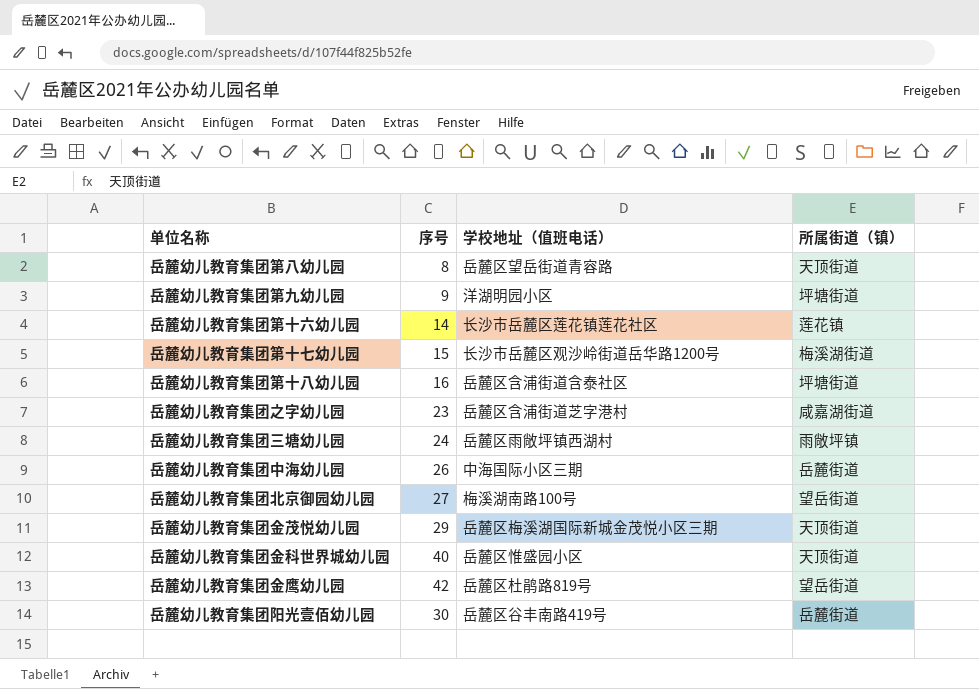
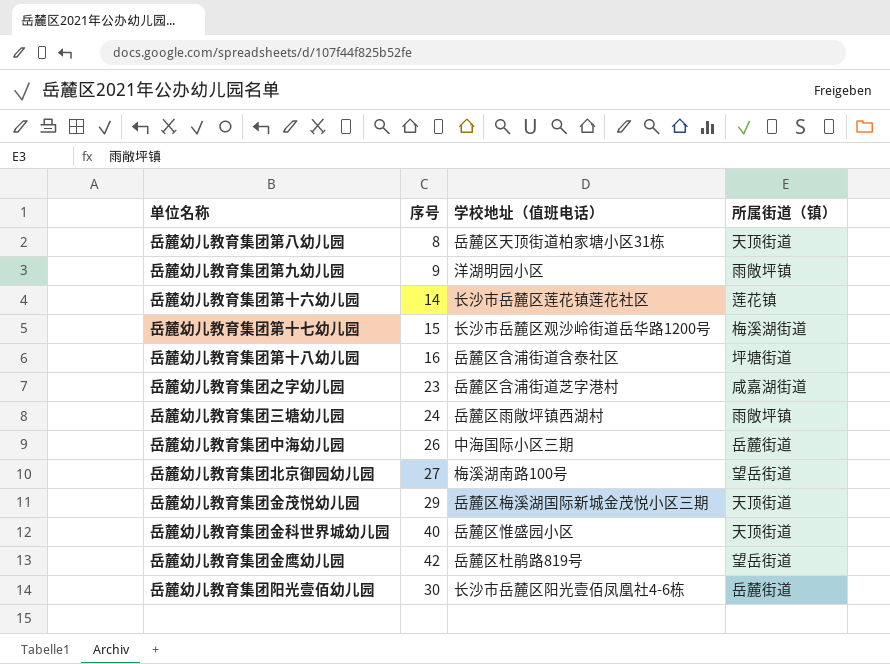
岳麓幼儿教育集团第八幼儿园 | 学校地址（值班电话）: 岳麓区望岳街道青容路 -> 岳麓区天顶街道柏家塘小区31栋
岳麓幼儿教育集团第九幼儿园 | 所属街道（镇）: 坪塘街道 -> 雨敞坪镇
岳麓幼儿教育集团阳光壹佰幼儿园 | 学校地址（值班电话）: 岳麓区谷丰南路419号 -> 长沙市岳麓区阳光壹佰凤凰社4-6栋

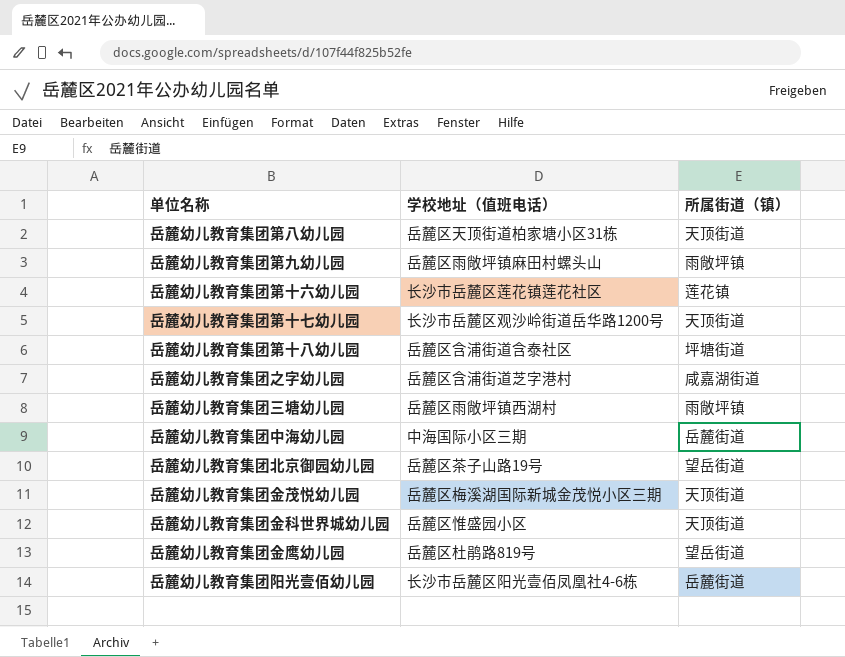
column 序号 | position: 2 -> none
岳麓幼儿教育集团第九幼儿园 | 学校地址（值班电话）: 洋湖明园小区 -> 岳麓区雨敞坪镇麻田村螺头山
岳麓幼儿教育集团第十七幼儿园 | 所属街道（镇）: 梅溪湖街道 -> 天顶街道
岳麓幼儿教育集团北京御园幼儿园 | 学校地址（值班电话）: 梅溪湖南路100号 -> 岳麓区茶子山路19号

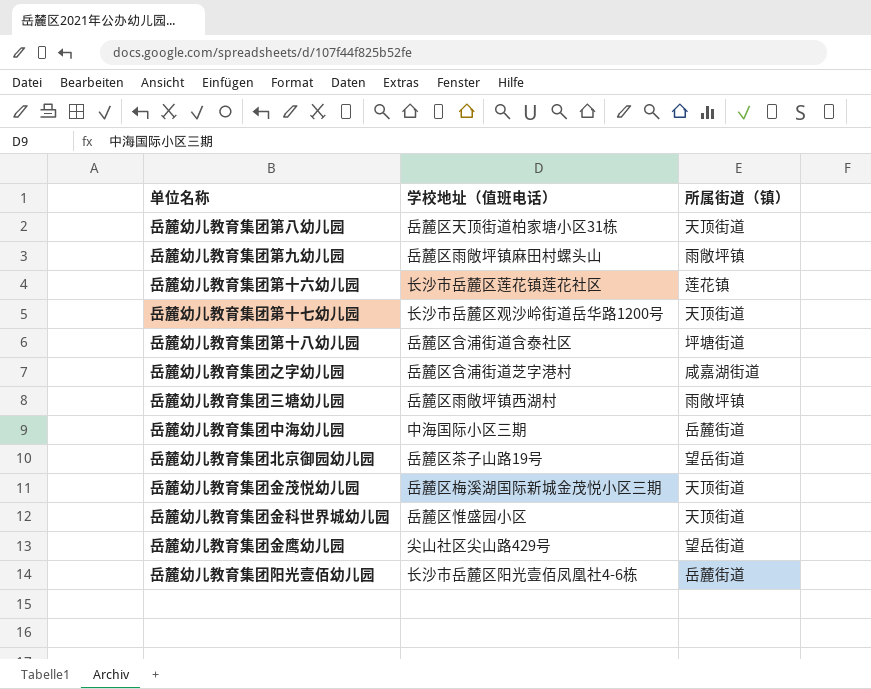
岳麓幼儿教育集团金鹰幼儿园 | 学校地址（值班电话）: 岳麓区杜鹃路819号 -> 尖山社区尖山路429号

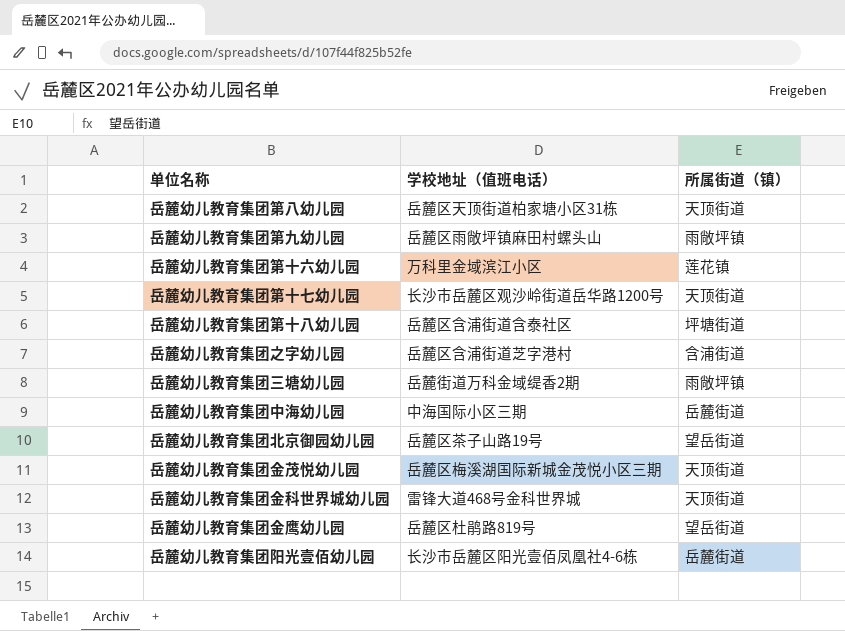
岳麓幼儿教育集团第十六幼儿园 | 学校地址（值班电话）: 长沙市岳麓区莲花镇莲花社区 -> 万科里金域滨江小区
岳麓幼儿教育集团之字幼儿园 | 所属街道（镇）: 咸嘉湖街道 -> 含浦街道
岳麓幼儿教育集团三塘幼儿园 | 学校地址（值班电话）: 岳麓区雨敞坪镇西湖村 -> 岳麓街道万科金域缇香2期
岳麓幼儿教育集团金科世界城幼儿园 | 学校地址（值班电话）: 岳麓区惟盛园小区 -> 雷锋大道468号金科世界城
岳麓幼儿教育集团金鹰幼儿园 | 学校地址（值班电话）: 尖山社区尖山路429号 -> 岳麓区杜鹃路819号

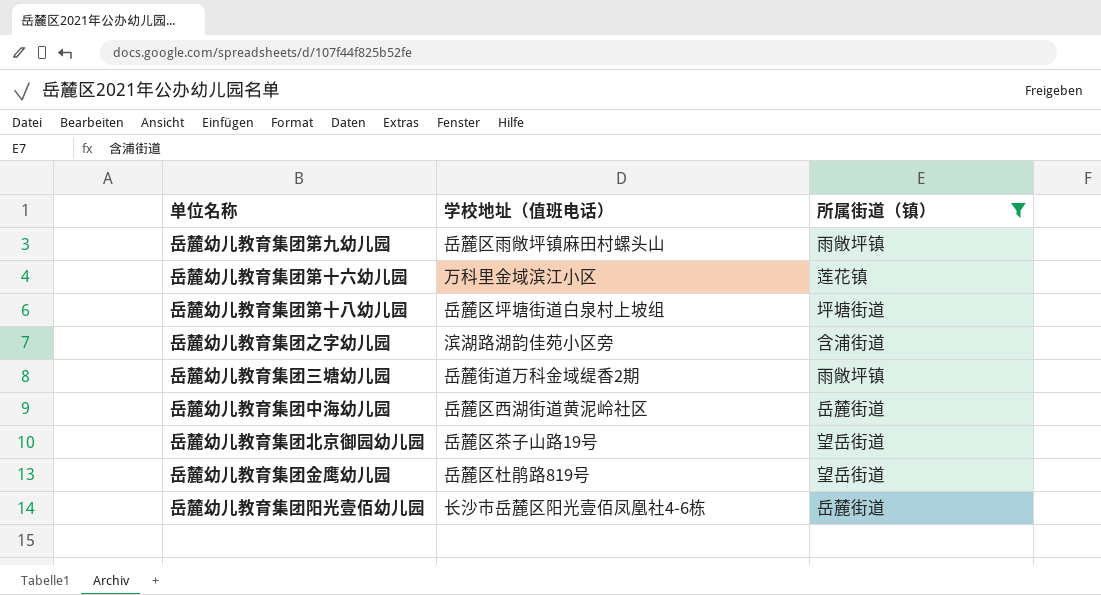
filter: none -> 所属街道（镇） != 天顶街道
岳麓幼儿教育集团第十八幼儿园 | 学校地址（值班电话）: 岳麓区含浦街道含泰社区 -> 岳麓区坪塘街道白泉村上坡组
岳麓幼儿教育集团之字幼儿园 | 学校地址（值班电话）: 岳麓区含浦街道芝字港村 -> 滨湖路湖韵佳苑小区旁
岳麓幼儿教育集团中海幼儿园 | 学校地址（值班电话）: 中海国际小区三期 -> 岳麓区西湖街道黄泥岭社区

